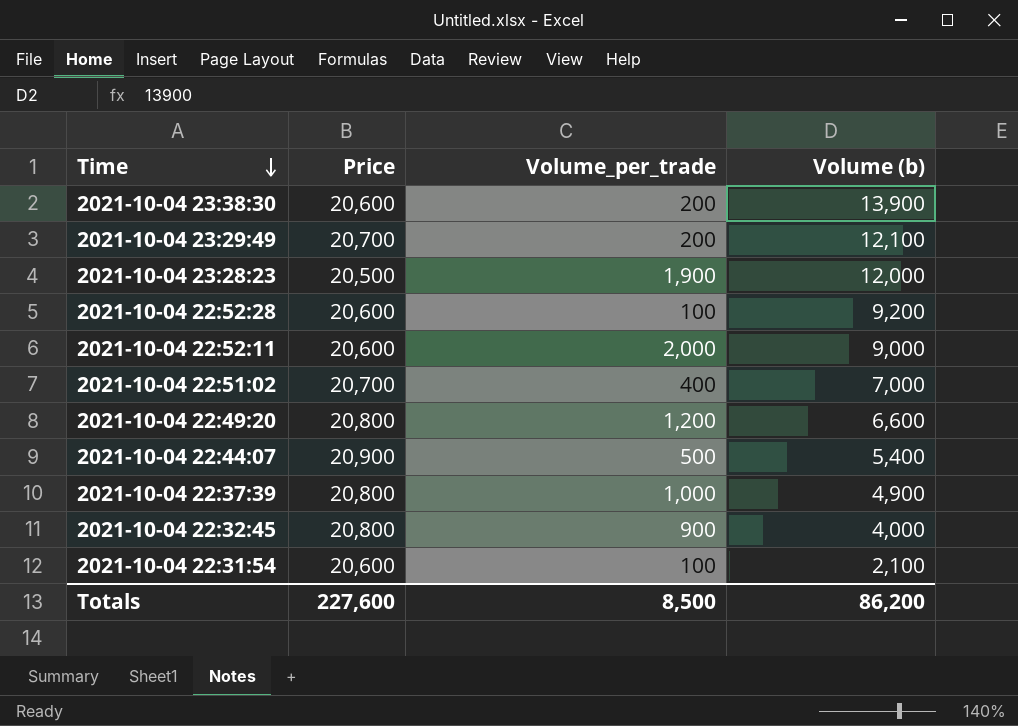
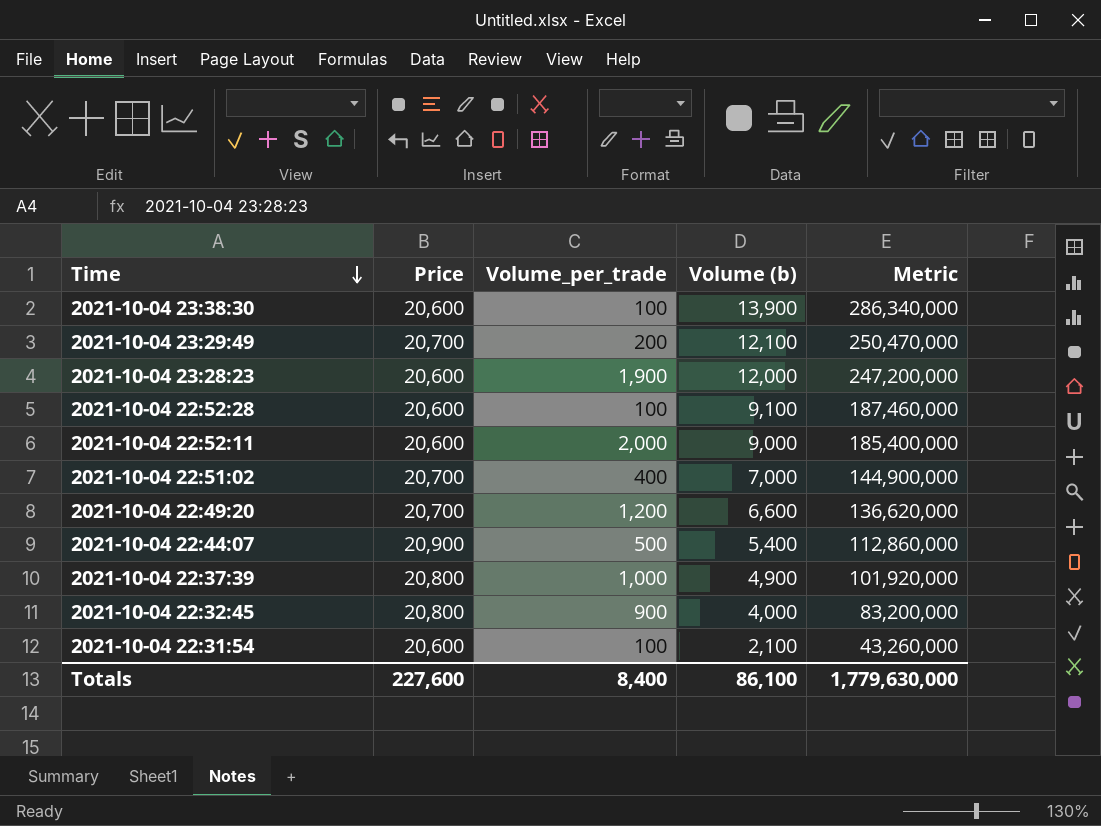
column Metric | formula: none -> [Price] * [Volume (b)]
2021-10-04 23:38:30 | Volume_per_trade: 200 -> 100
2021-10-04 23:28:23 | Price: 20,500 -> 20,600
2021-10-04 22:52:28 | Volume (b): 9,200 -> 9,100
2021-10-04 22:49:20 | Price: 20,800 -> 20,700
Totals | Volume_per_trade: 8,500 -> 8,400
Totals | Volume (b): 86,200 -> 86,100

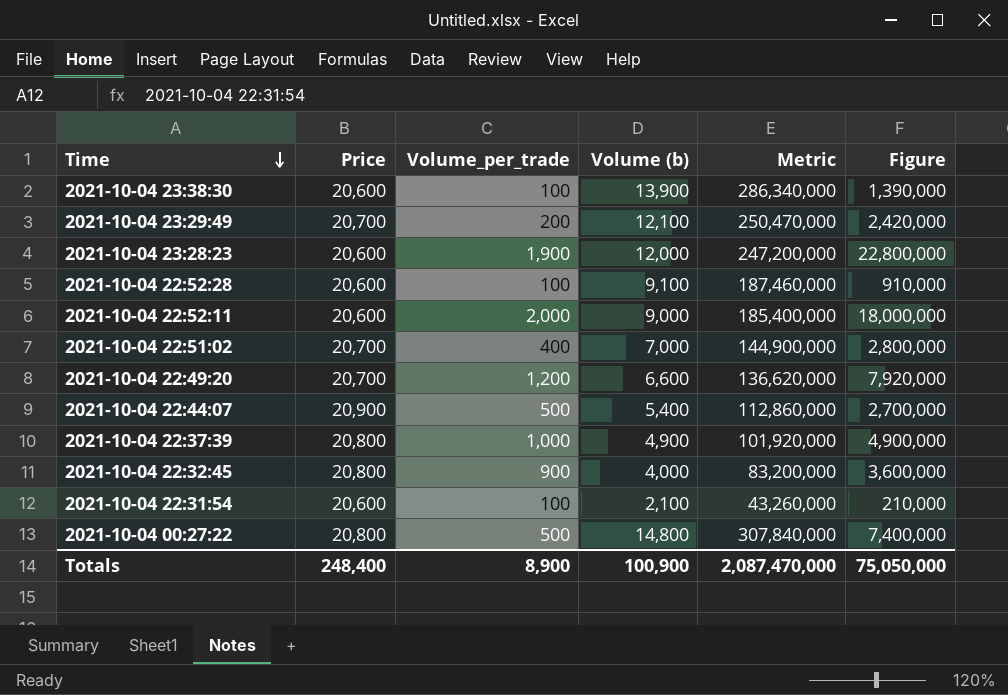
column Figure | formula: none -> [Volume_per_trade] * [Volume (b)]
row 2021-10-04 00:27:22: none -> 20,800 | 500 | 14,800 | 307,840,000 | 7,400,000
Totals | Price: 227,600 -> 248,400
Totals | Volume_per_trade: 8,400 -> 8,900
Totals | Volume (b): 86,100 -> 100,900
Totals | Metric: 1,779,630,000 -> 2,087,470,000

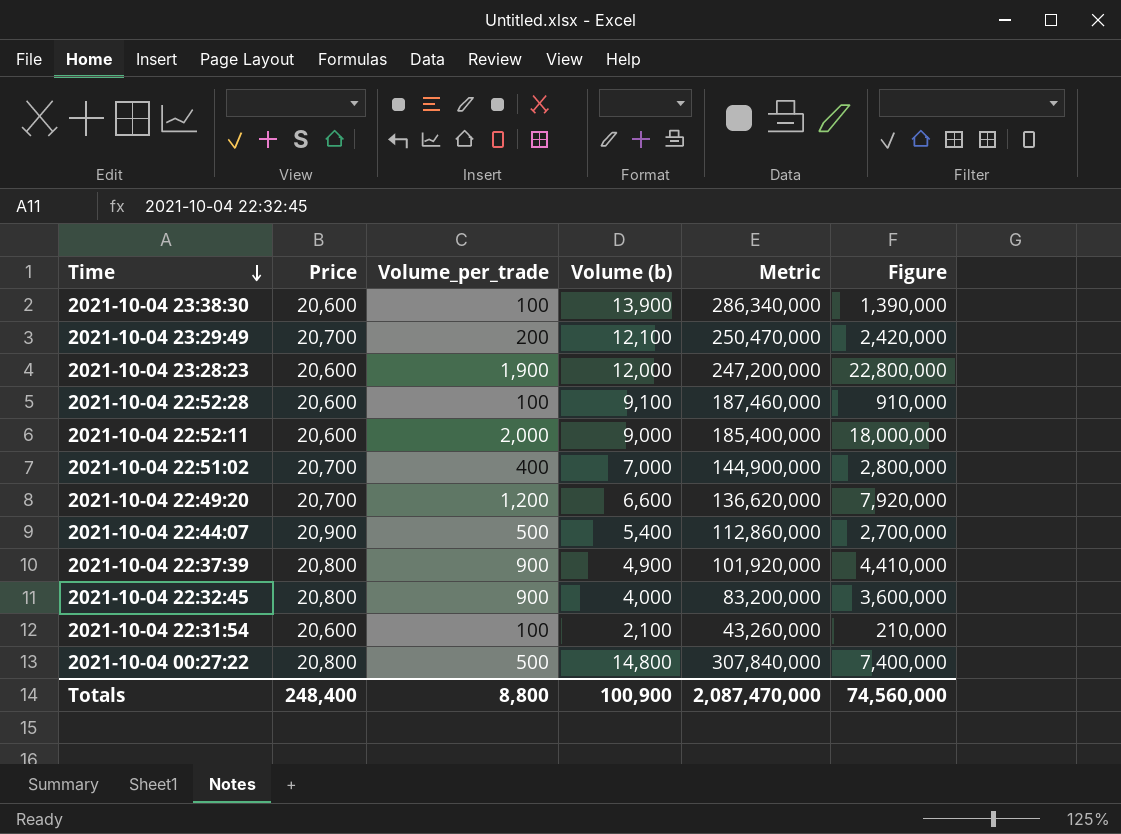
2021-10-04 22:37:39 | Volume_per_trade: 1,000 -> 900
2021-10-04 22:37:39 | Figure: 4,900,000 -> 4,410,000
Totals | Volume_per_trade: 8,900 -> 8,800
Totals | Figure: 75,050,000 -> 74,560,000

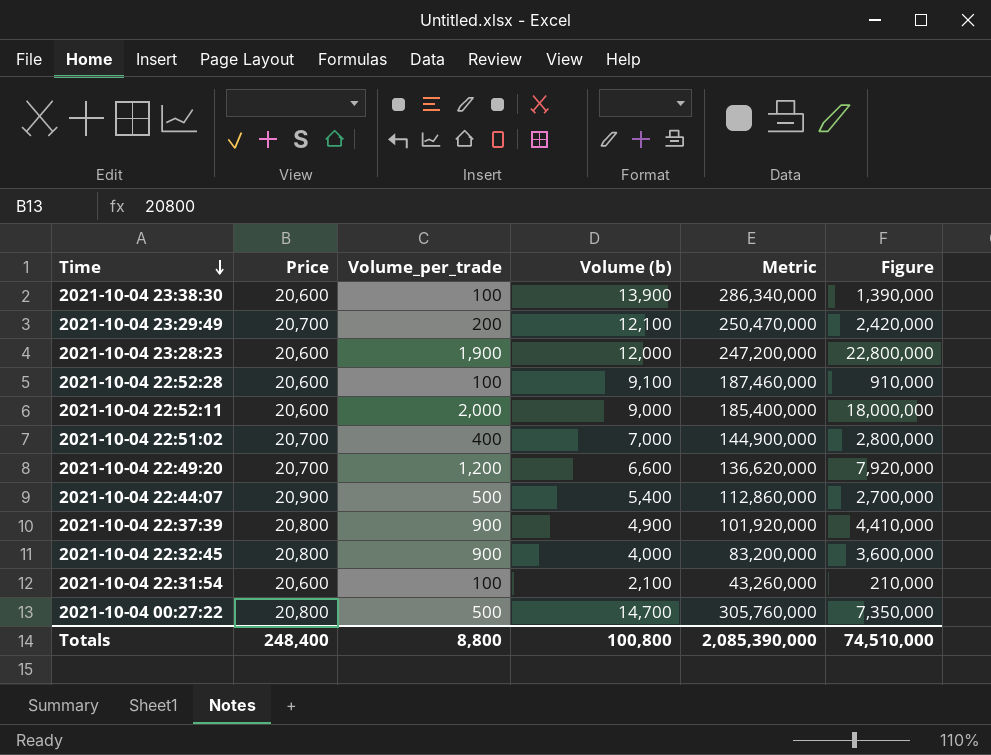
2021-10-04 00:27:22 | Volume (b): 14,800 -> 14,700
2021-10-04 00:27:22 | Metric: 307,840,000 -> 305,760,000
2021-10-04 00:27:22 | Figure: 7,400,000 -> 7,350,000
Totals | Volume (b): 100,900 -> 100,800
Totals | Metric: 2,087,470,000 -> 2,085,390,000
Totals | Figure: 74,560,000 -> 74,510,000

